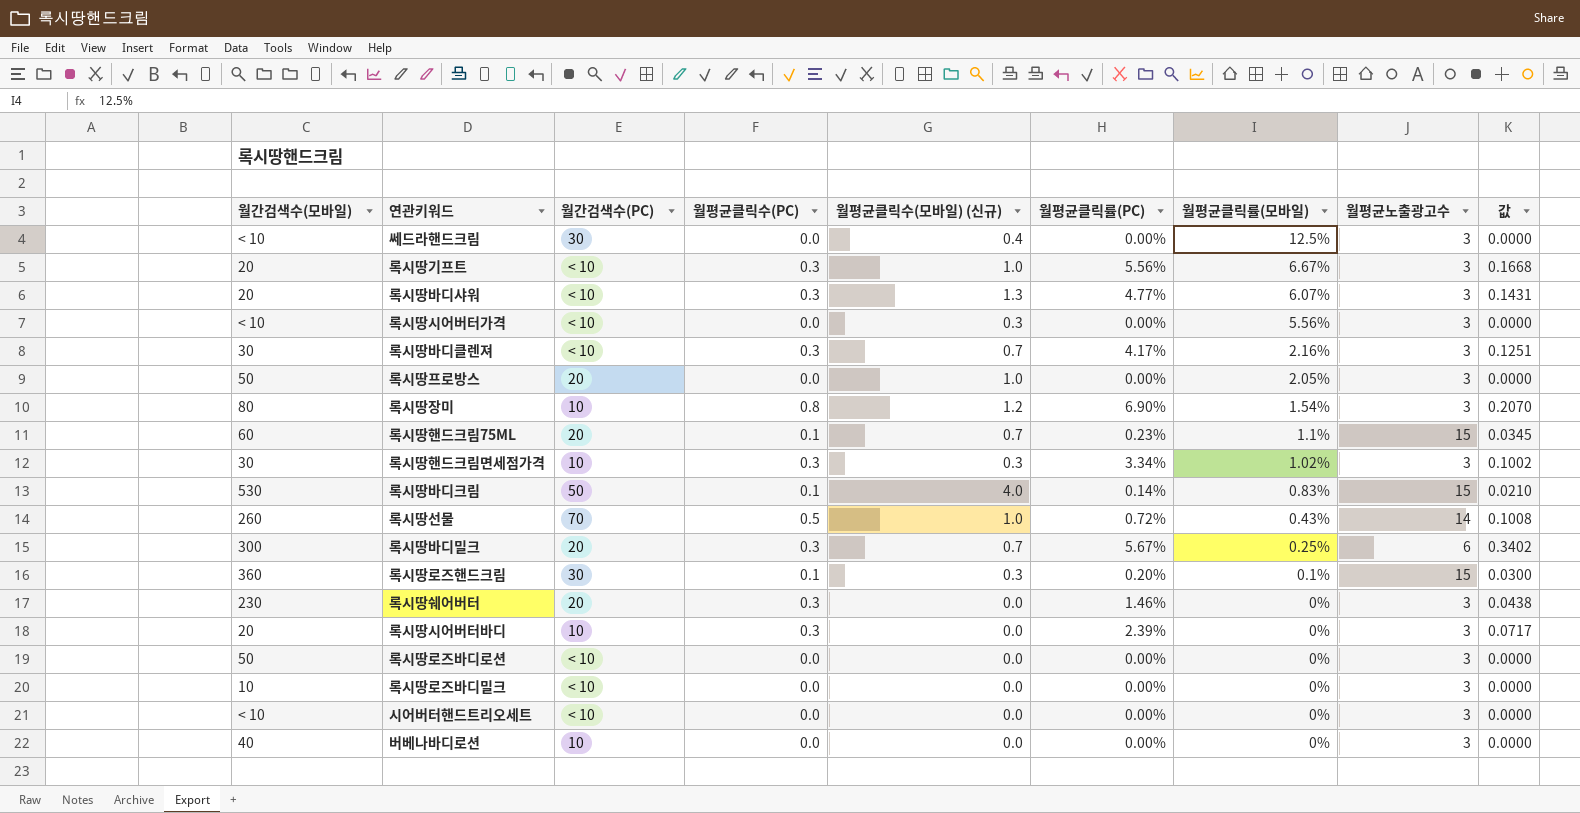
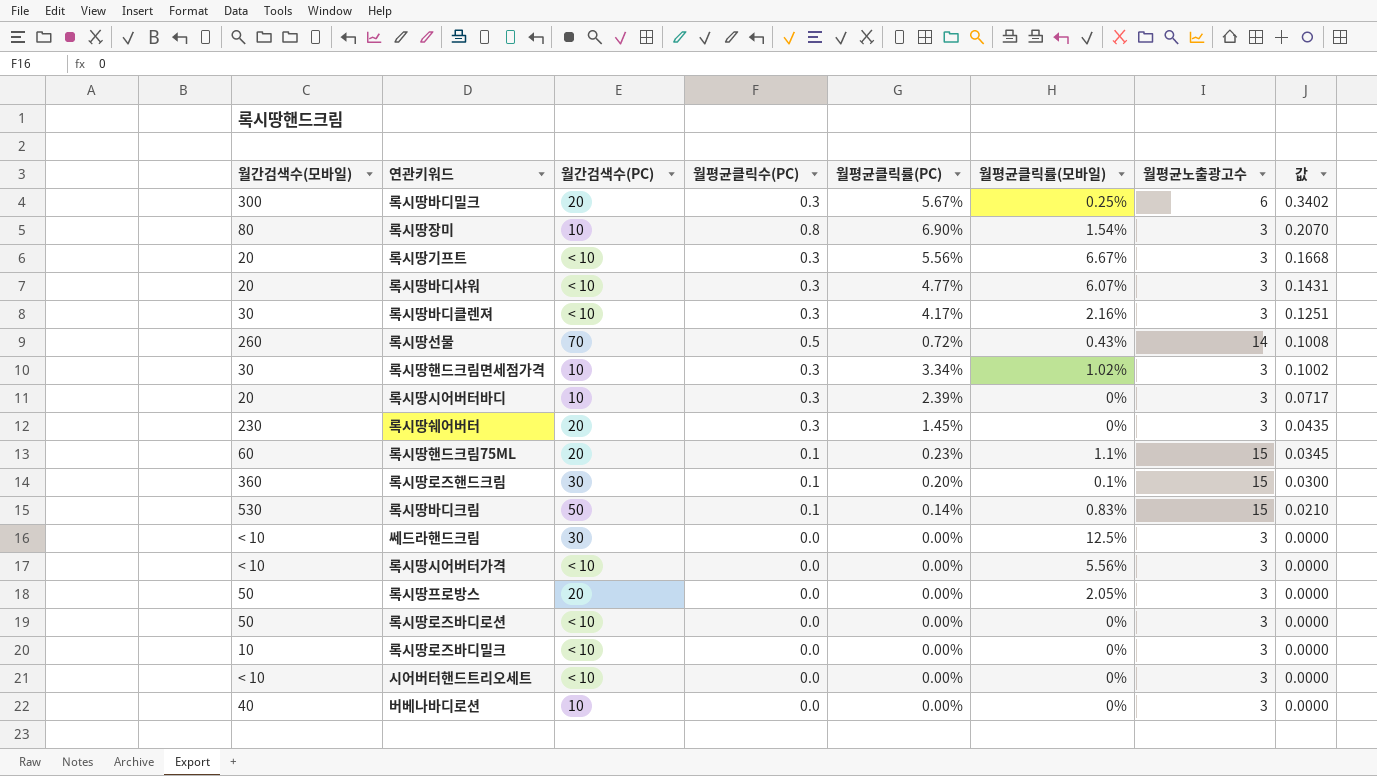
row order: 월평균클릭률(모바일) descending -> 값 descending
column 월평균클릭수(모바일) (신규) | position: 5 -> none
록시땅쉐어버터 | 월평균클릭률(PC): 1.46% -> 1.45%
록시땅쉐어버터 | 값: 0.0438 -> 0.0435

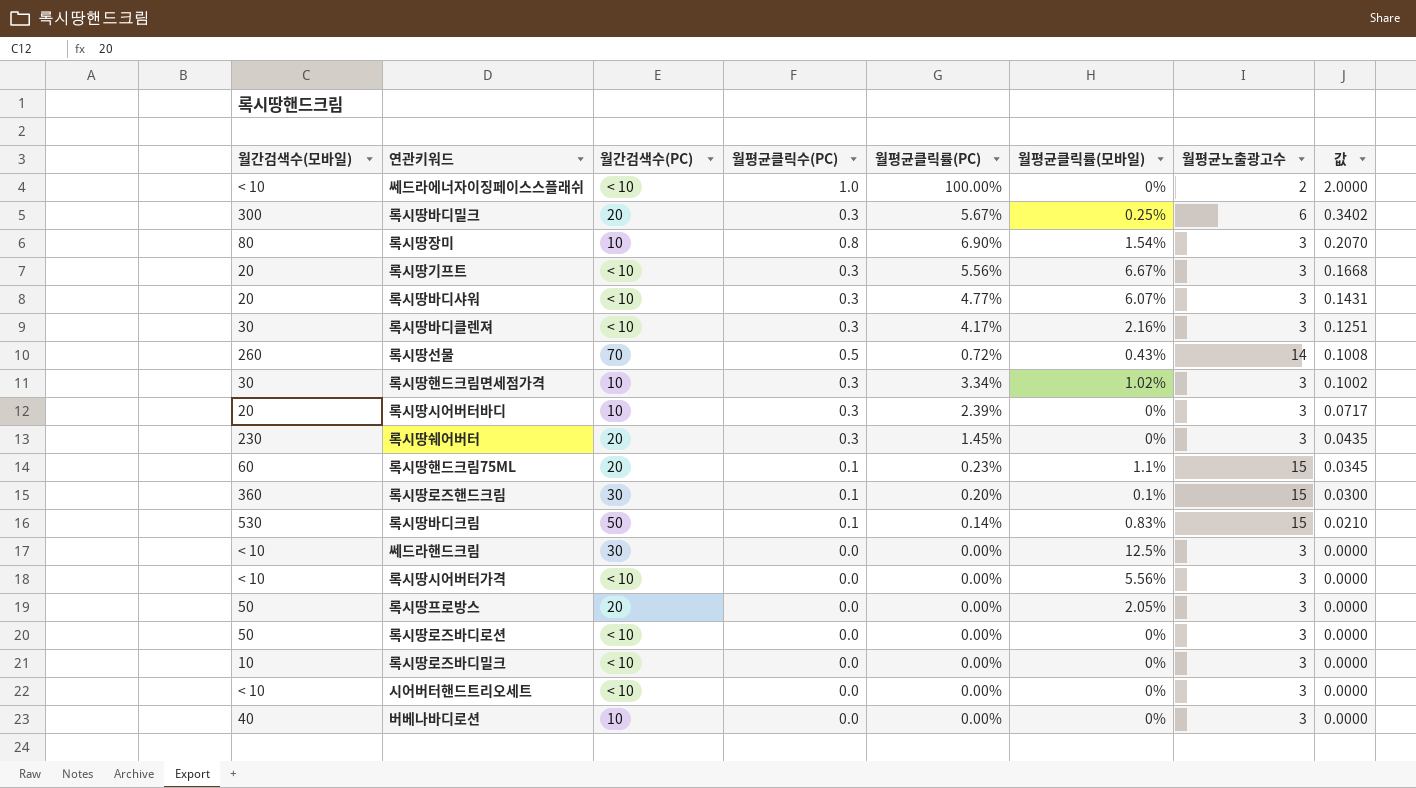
row 쎄드라에너자이징페이스스플래쉬: none -> < 10 | < 10 | 1.0 | 100.00% | 0% | 2 | 2.0000

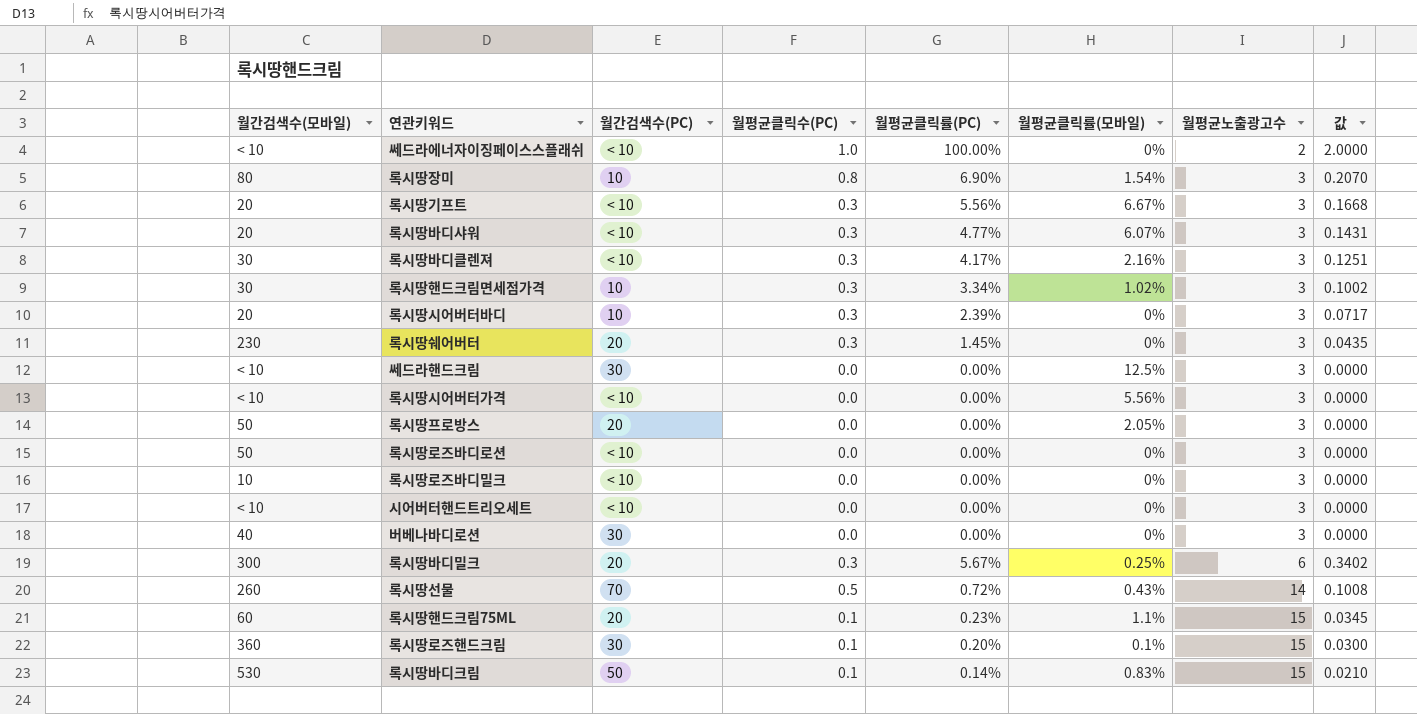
row order: 값 descending -> 월평균노출광고수 ascending
버베나바디로션 | 월간검색수(PC): 10 -> 30

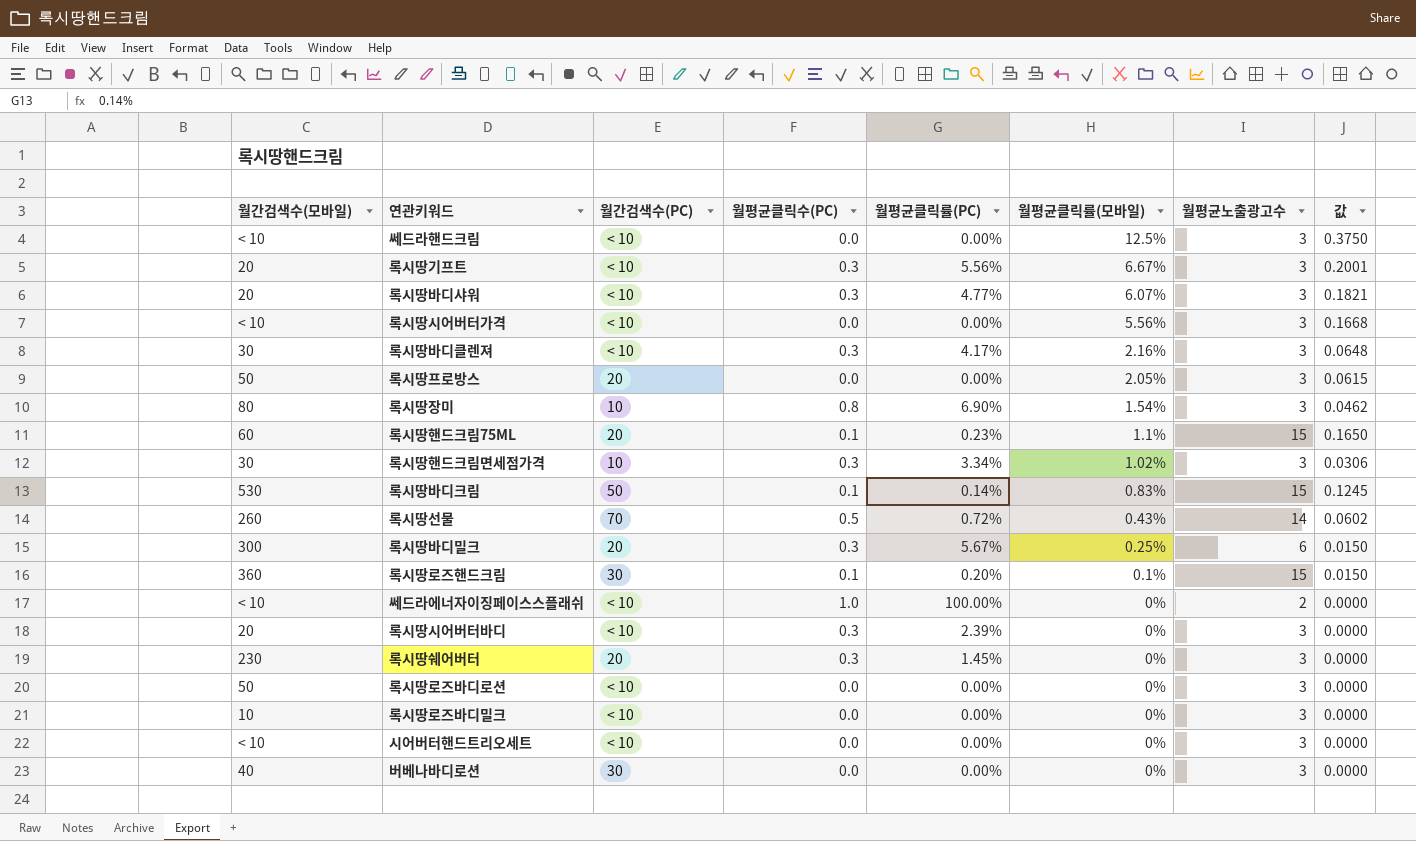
row order: 월평균노출광고수 ascending -> 월평균클릭률(모바일) descending
column 값 | formula: [월평균클릭률(PC)] * [월평균노출광고수] -> [월평균클릭률(모바일)] * [월평균노출광고수]
쎄드라핸드크림 | 월간검색수(PC): 30 -> < 10
록시땅시어버터바디 | 월간검색수(PC): 10 -> < 10

